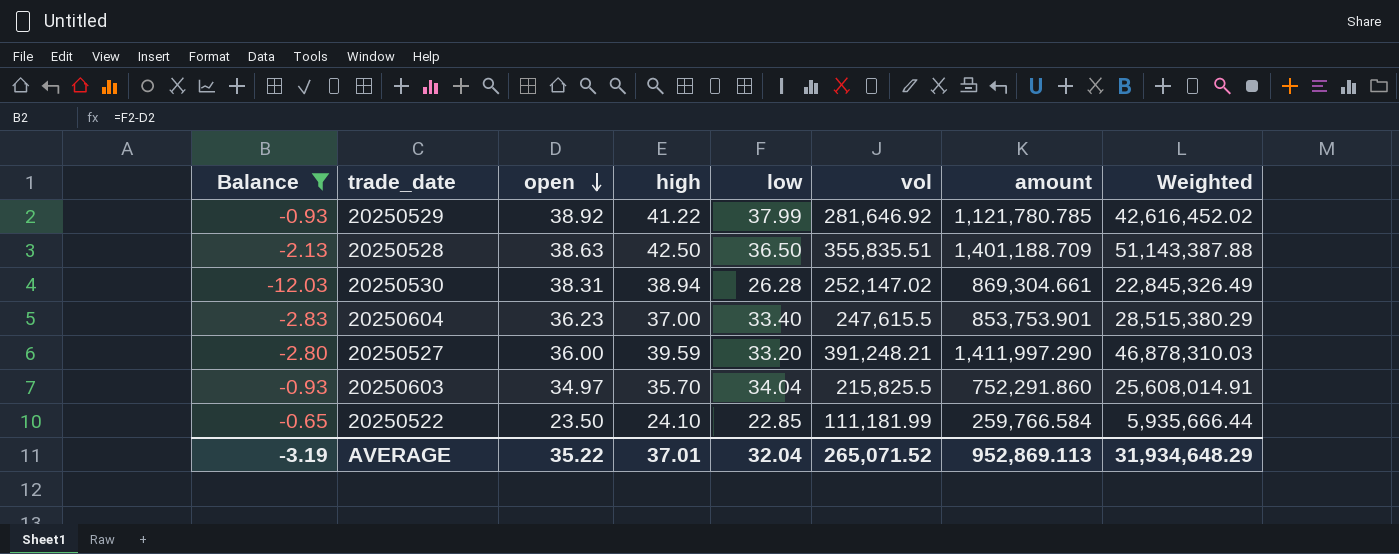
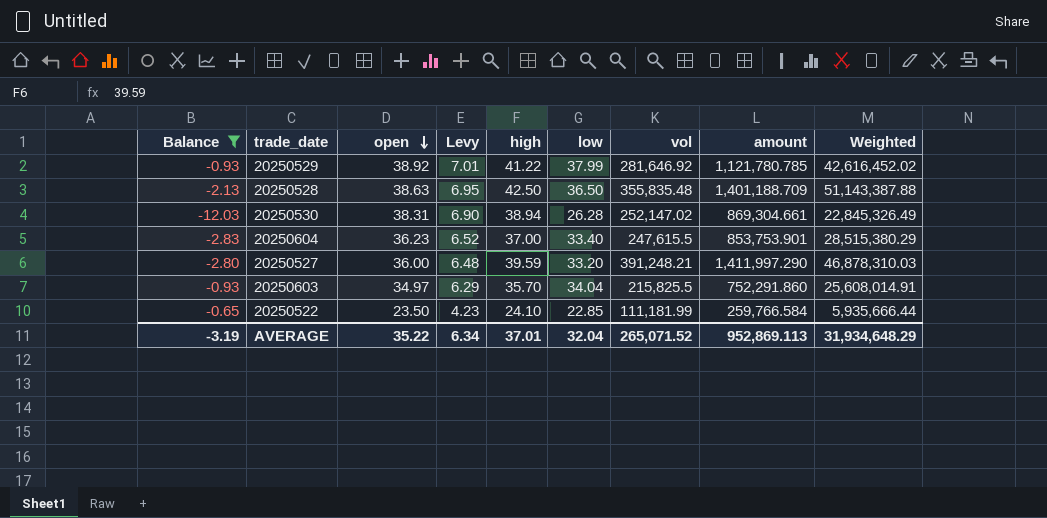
column Levy | formula: none -> [open] * 0.18
20250528 | vol: 355,835.51 -> 355,835.48

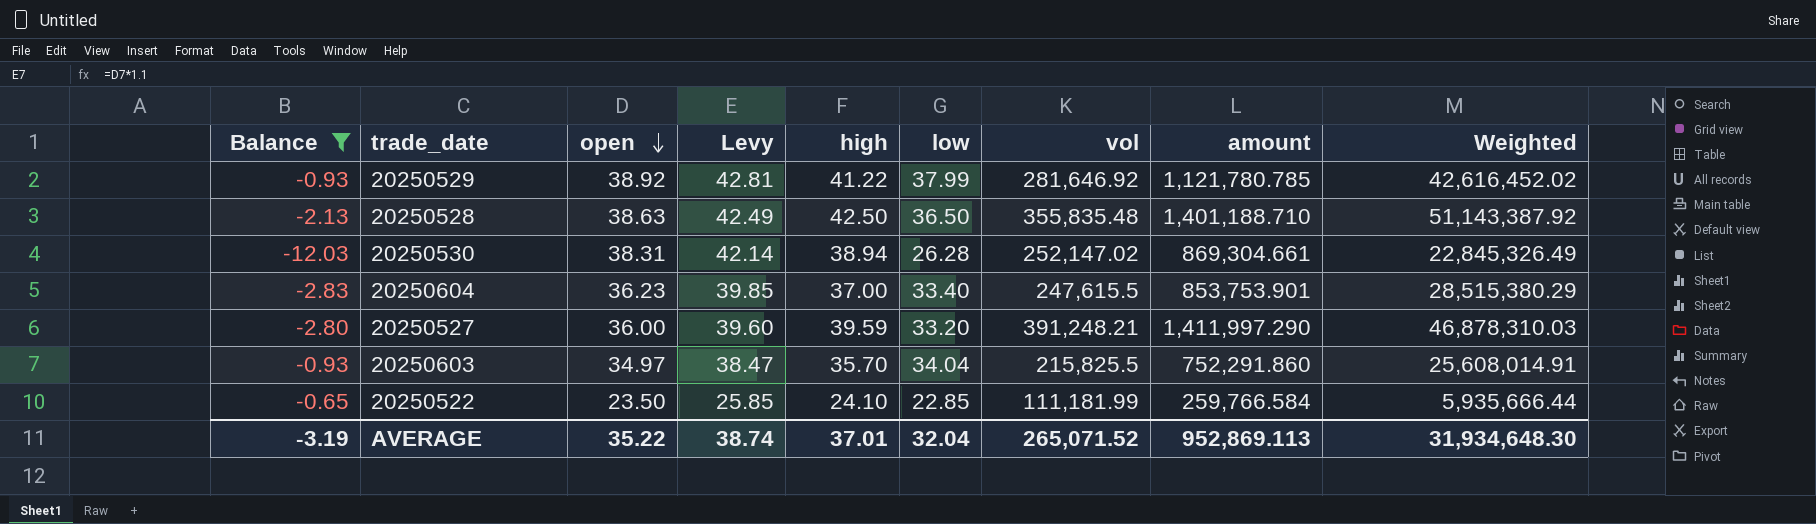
column Levy | formula: [open] * 0.18 -> [open] * 1.1
20250528 | amount: 1,401,188.709 -> 1,401,188.710
20250528 | Weighted: 51,143,387.88 -> 51,143,387.92
AVERAGE | Levy: 6.34 -> 38.74
AVERAGE | Weighted: 31,934,648.29 -> 31,934,648.30

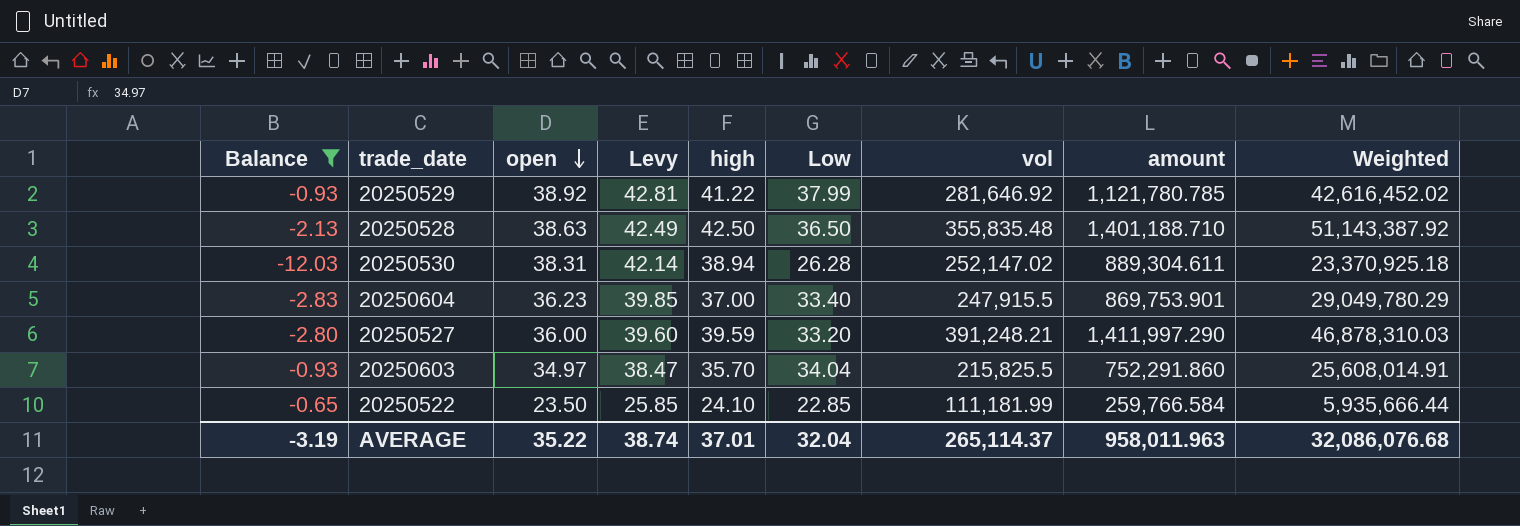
column name: low -> Low
20250530 | amount: 869,304.661 -> 889,304.611
20250530 | Weighted: 22,845,326.49 -> 23,370,925.18
20250604 | vol: 247,615.5 -> 247,915.5
20250604 | amount: 853,753.901 -> 869,753.901
20250604 | Weighted: 28,515,380.29 -> 29,049,780.29
AVERAGE | vol: 265,071.52 -> 265,114.37
AVERAGE | amount: 952,869.113 -> 958,011.963
AVERAGE | Weighted: 31,934,648.30 -> 32,086,076.68

